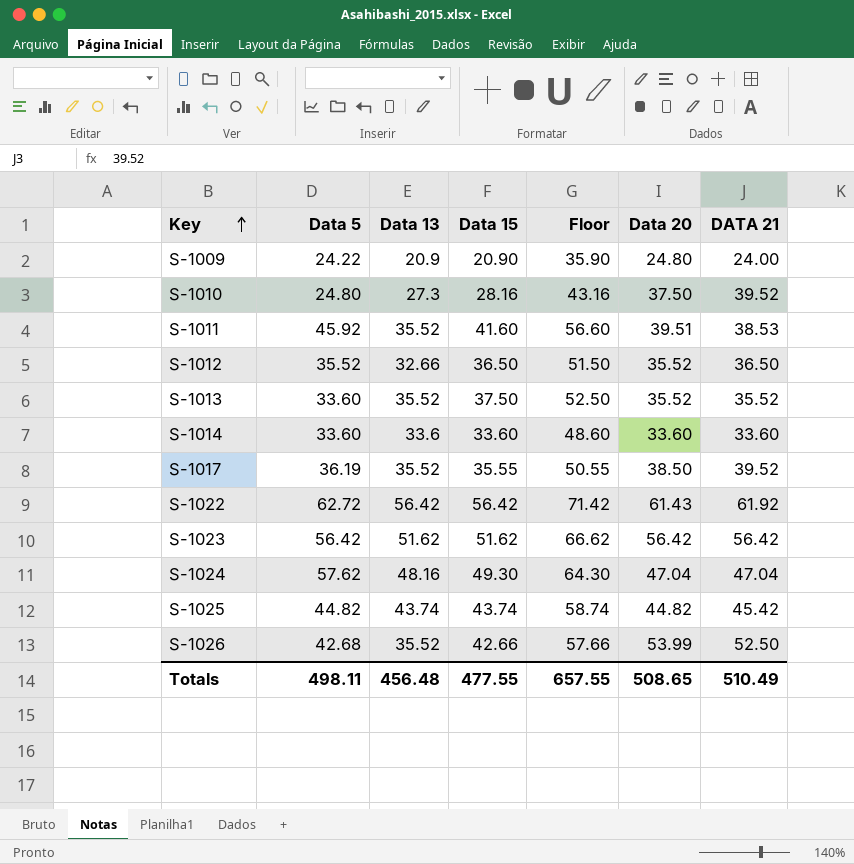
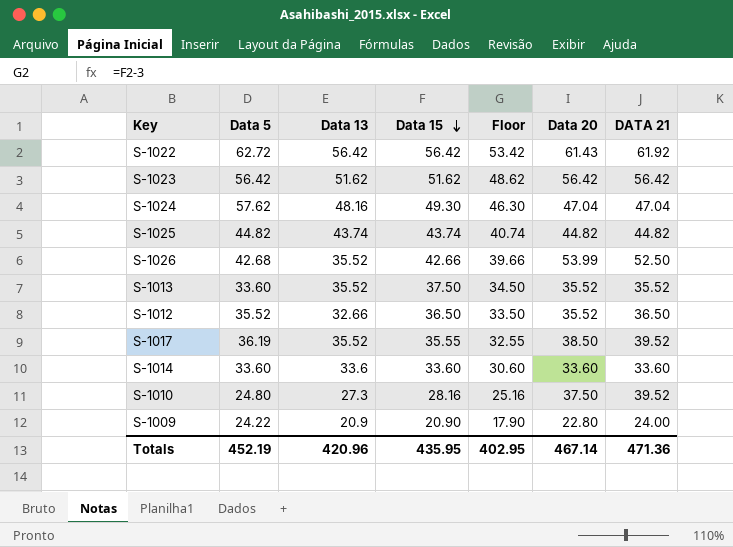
row order: Key ascending -> Data 15 descending
column Floor | formula: [Data 15] + 15 -> [Data 15] - 3
row S-1011: 45.92 | 35.52 | 41.60 | 56.60 | 39.51 | 38.53 -> none
S-1025 | DATA 21: 45.42 -> 44.82
S-1009 | Data 20: 24.80 -> 22.80
Totals | Data 5: 498.11 -> 452.19
Totals | Data 13: 456.48 -> 420.96
Totals | Data 15: 477.55 -> 435.95
Totals | Floor: 657.55 -> 402.95
Totals | Data 20: 508.65 -> 467.14
Totals | DATA 21: 510.49 -> 471.36

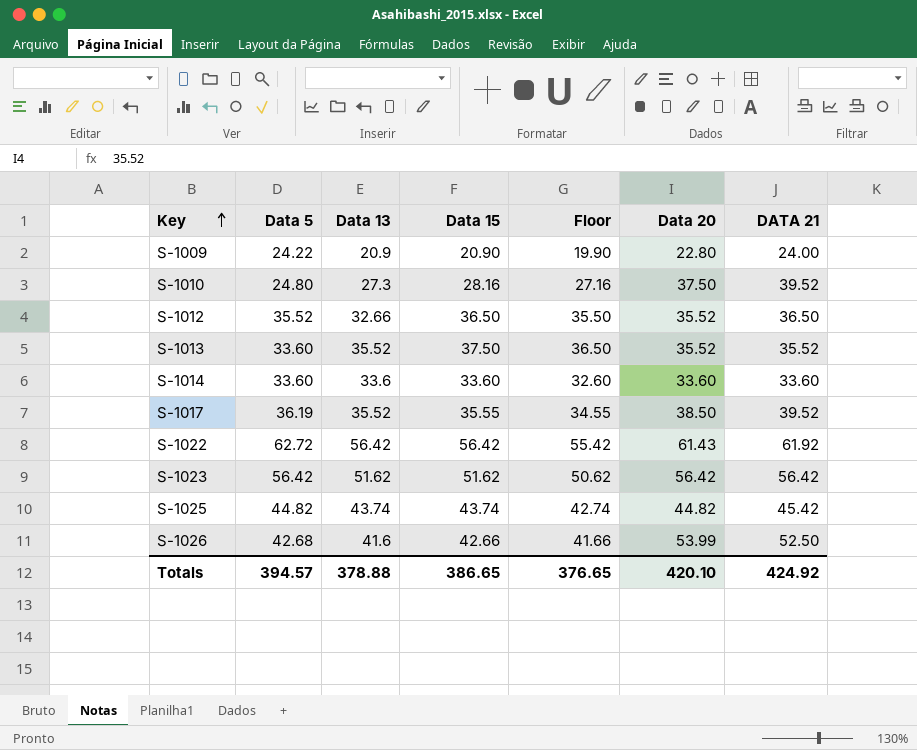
row order: Data 15 descending -> Key ascending
column Floor | formula: [Data 15] - 3 -> [Data 15] - 1
row S-1024: 57.62 | 48.16 | 49.30 | 46.30 | 47.04 | 47.04 -> none
S-1025 | DATA 21: 44.82 -> 45.42
S-1026 | Data 13: 35.52 -> 41.6
Totals | Data 5: 452.19 -> 394.57
Totals | Data 13: 420.96 -> 378.88
Totals | Data 15: 435.95 -> 386.65
Totals | Floor: 402.95 -> 376.65
Totals | Data 20: 467.14 -> 420.10
Totals | DATA 21: 471.36 -> 424.92

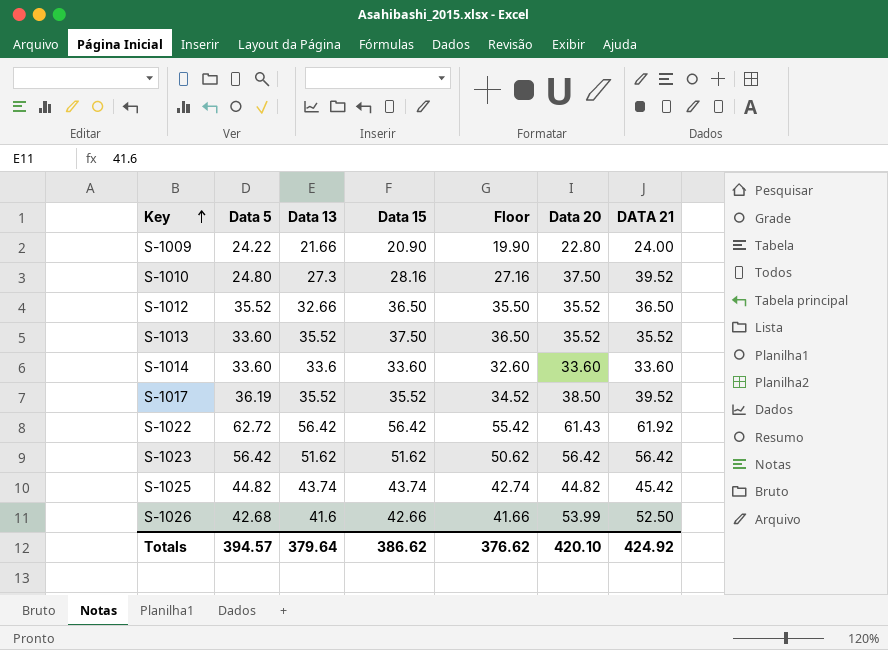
S-1009 | Data 13: 20.9 -> 21.66
S-1017 | Data 15: 35.55 -> 35.52
S-1017 | Floor: 34.55 -> 34.52
Totals | Data 13: 378.88 -> 379.64
Totals | Data 15: 386.65 -> 386.62
Totals | Floor: 376.65 -> 376.62

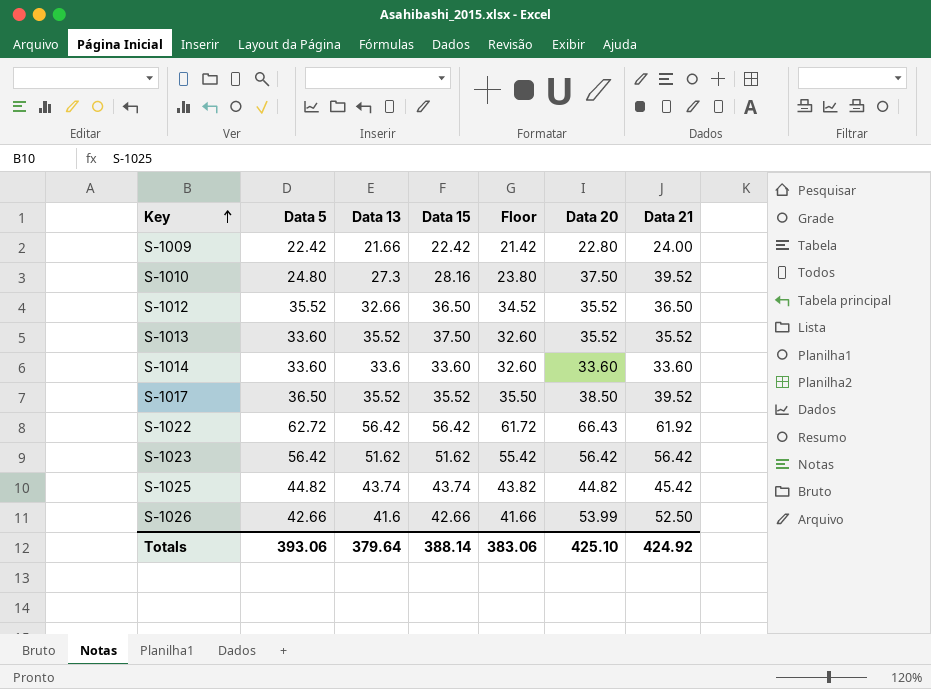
column Floor | formula: [Data 15] - 1 -> [Data 5] - 1
column name: DATA 21 -> Data 21
S-1009 | Data 5: 24.22 -> 22.42
S-1009 | Data 15: 20.90 -> 22.42
S-1017 | Data 5: 36.19 -> 36.50
S-1022 | Data 20: 61.43 -> 66.43
S-1026 | Data 5: 42.68 -> 42.66
Totals | Data 5: 394.57 -> 393.06
Totals | Data 15: 386.62 -> 388.14
Totals | Floor: 376.62 -> 383.06
Totals | Data 20: 420.10 -> 425.10

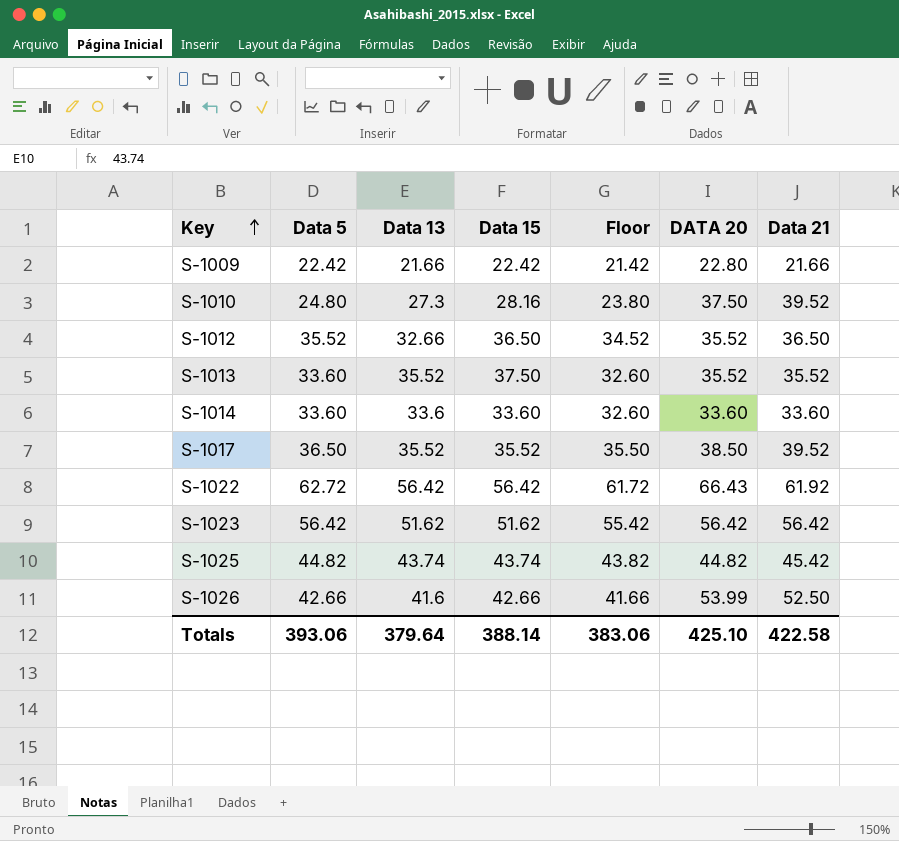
column name: Data 20 -> DATA 20
S-1009 | Data 21: 24.00 -> 21.66
Totals | Data 21: 424.92 -> 422.58

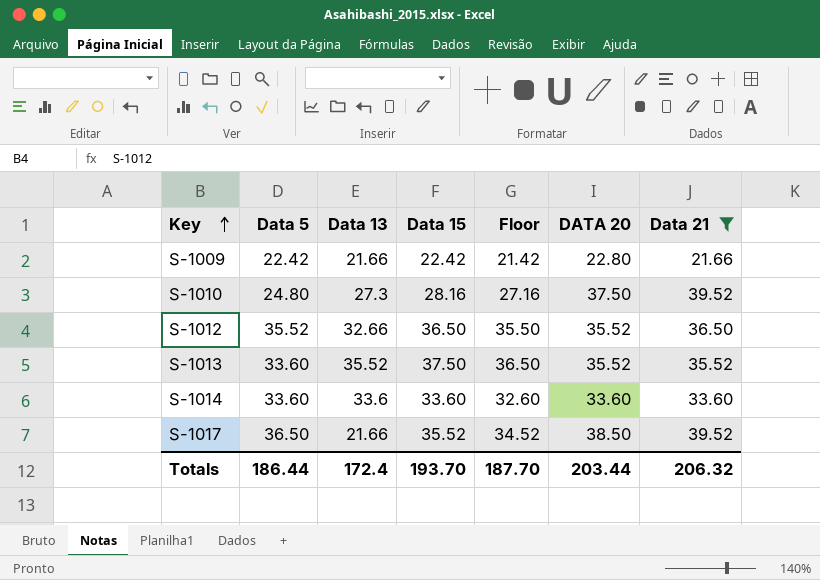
filter: none -> Data 21 <= 39.52
column Floor | formula: [Data 5] - 1 -> [Data 15] - 1
S-1017 | Data 13: 35.52 -> 21.66
Totals | Data 5: 393.06 -> 186.44
Totals | Data 13: 379.64 -> 172.4
Totals | Data 15: 388.14 -> 193.70
Totals | Floor: 383.06 -> 187.70
Totals | DATA 20: 425.10 -> 203.44
Totals | Data 21: 422.58 -> 206.32

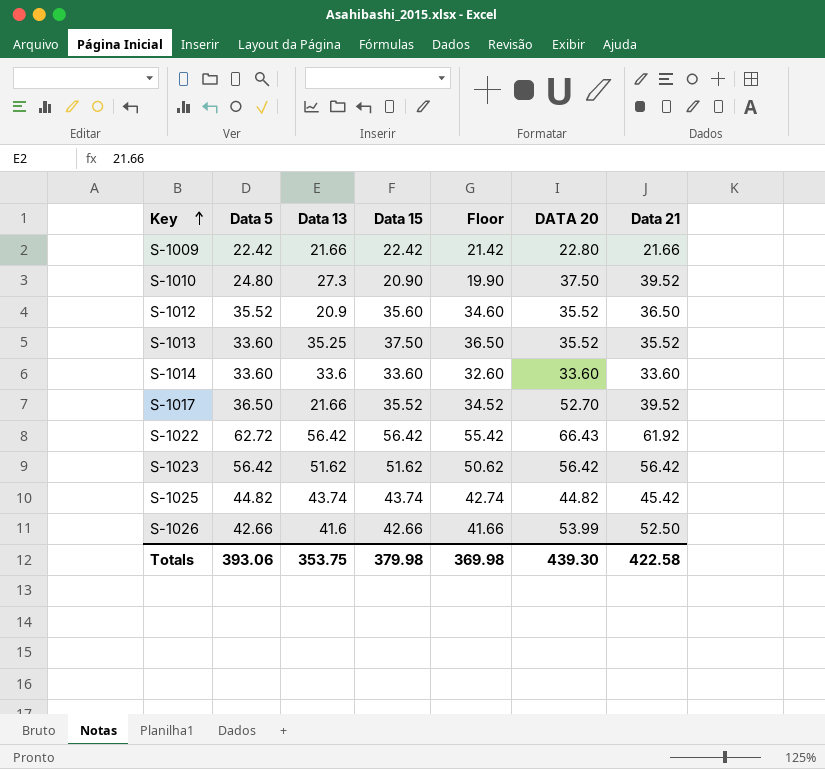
filter: Data 21 <= 39.52 -> none
S-1010 | Data 15: 28.16 -> 20.90
S-1010 | Floor: 27.16 -> 19.90
S-1012 | Data 13: 32.66 -> 20.9
S-1012 | Data 15: 36.50 -> 35.60
S-1012 | Floor: 35.50 -> 34.60
S-1013 | Data 13: 35.52 -> 35.25
S-1017 | DATA 20: 38.50 -> 52.70
Totals | Data 5: 186.44 -> 393.06
Totals | Data 13: 172.4 -> 353.75
Totals | Data 15: 193.70 -> 379.98
Totals | Floor: 187.70 -> 369.98
Totals | DATA 20: 203.44 -> 439.30
Totals | Data 21: 206.32 -> 422.58

